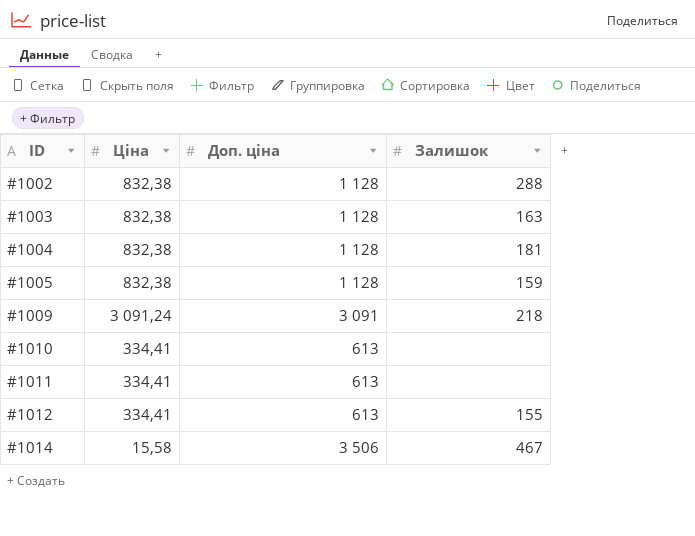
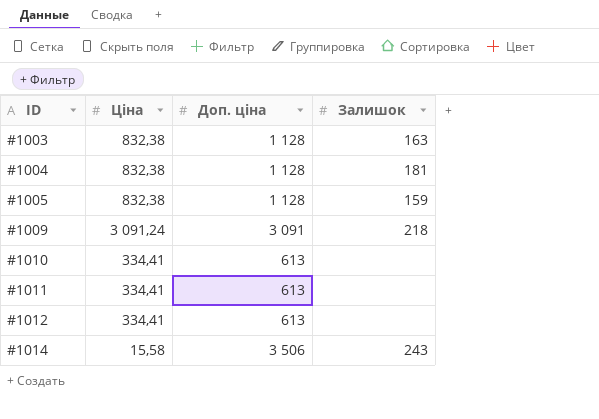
row #1002: 832,38 | 1 128 | 288 -> none
#1012 | Залишок: 155 -> none
#1014 | Залишок: 467 -> 243

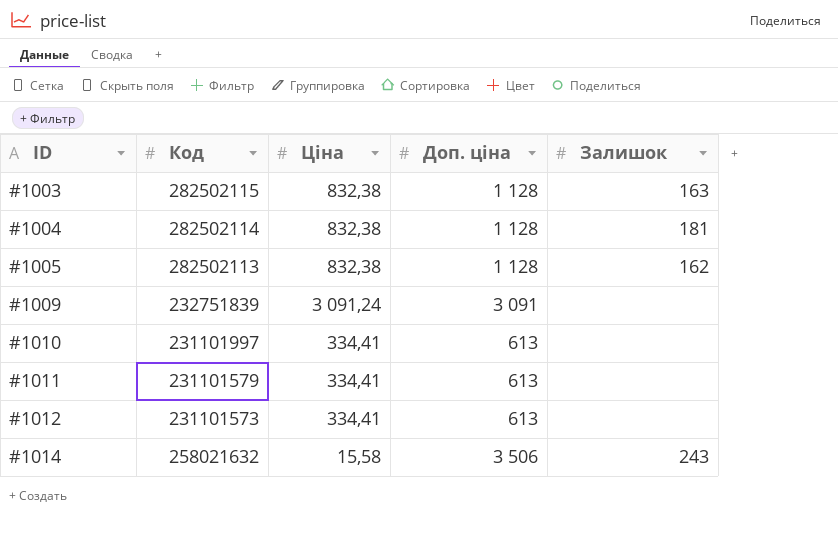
column Код | position: none -> 2
#1005 | Залишок: 159 -> 162
#1009 | Залишок: 218 -> none

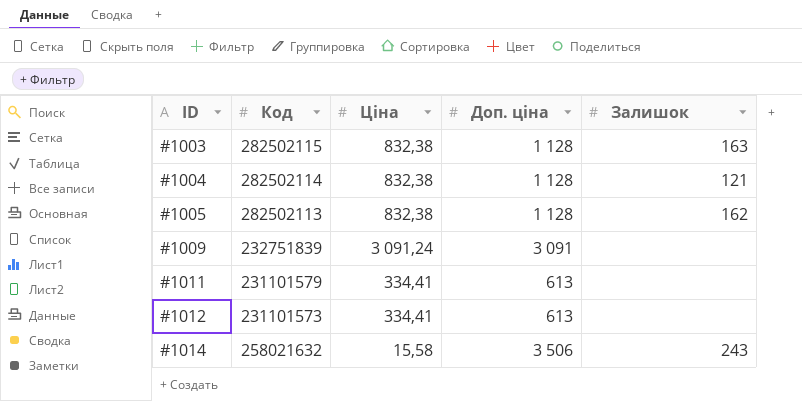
row #1010: 231101997 | 334,41 | 613 | none -> none
#1004 | Залишок: 181 -> 121

